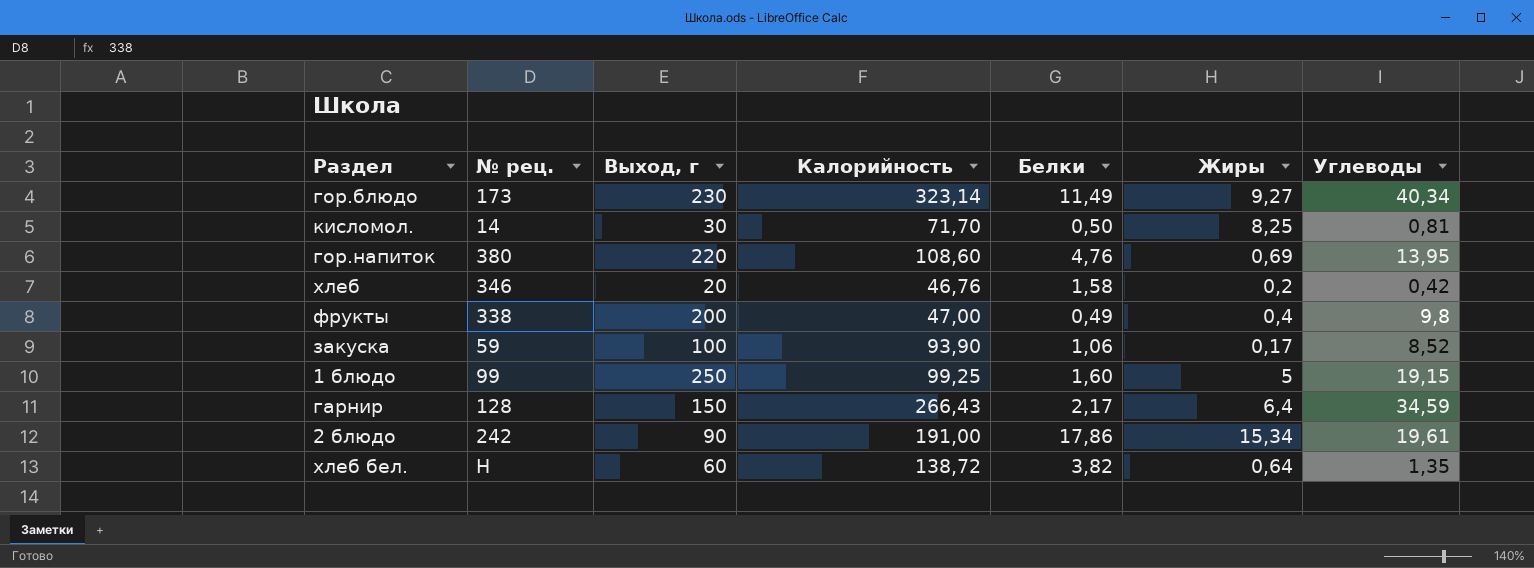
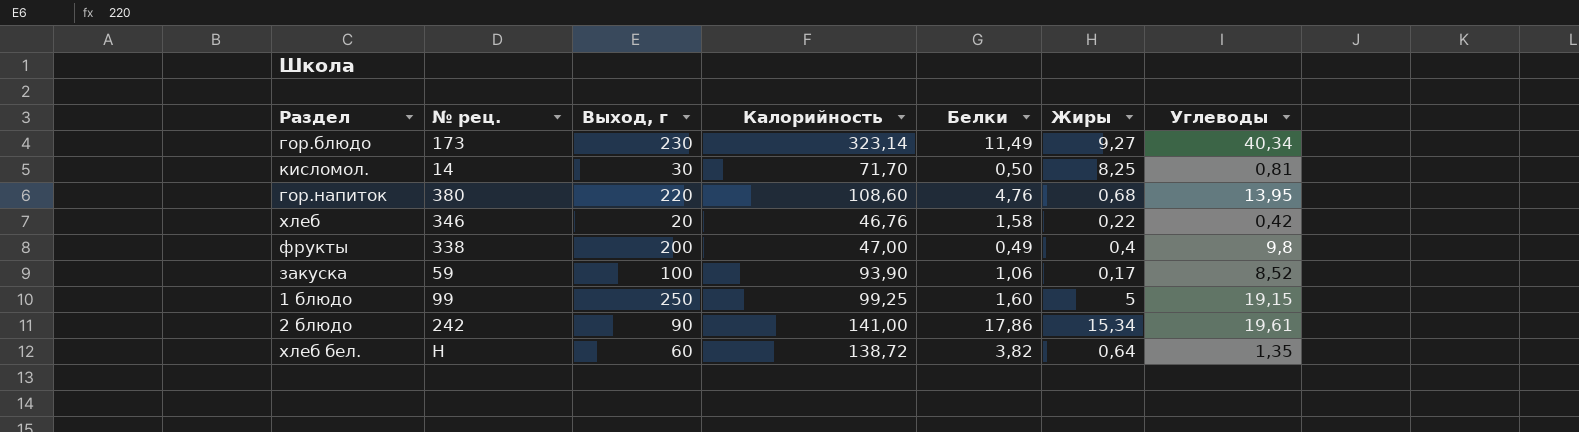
row гарнир: 128 | 150 | 266,43 | 2,17 | 6,4 | 34,59 -> none
гор.напиток | Жиры: 0,69 -> 0,68
хлеб | Жиры: 0,2 -> 0,22
2 блюдо | Калорийность: 191,00 -> 141,00

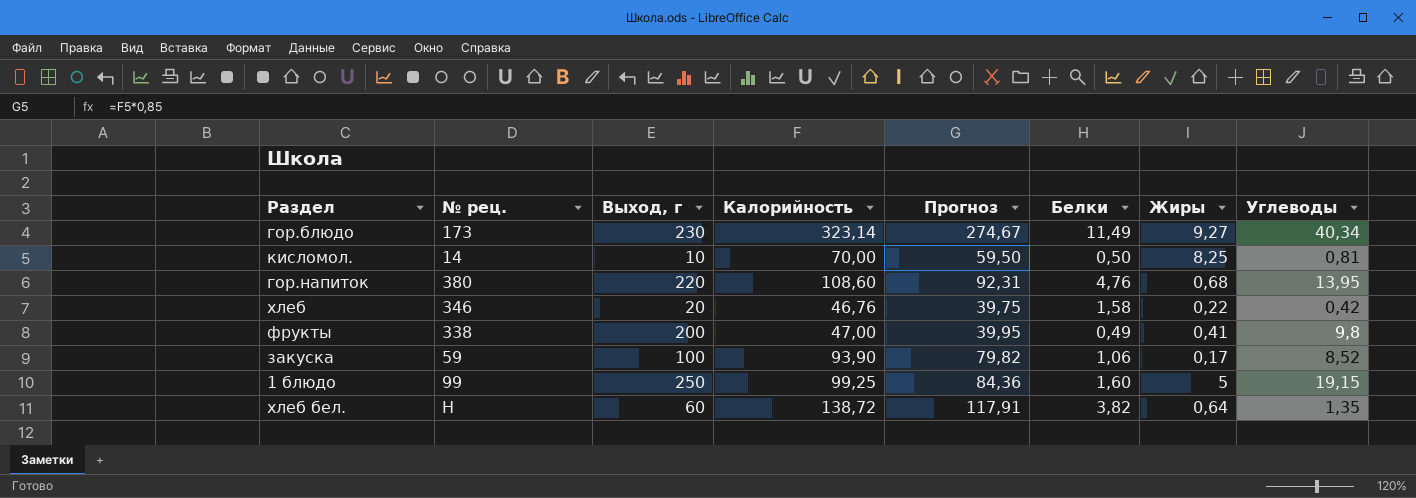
column Прогноз | formula: none -> [Калорийность] * 0,85
row 2 блюдо: 242 | 90 | 141,00 | 17,86 | 15,34 | 19,61 -> none
кисломол. | Выход, г: 30 -> 10
кисломол. | Калорийность: 71,70 -> 70,00
фрукты | Жиры: 0,4 -> 0,41

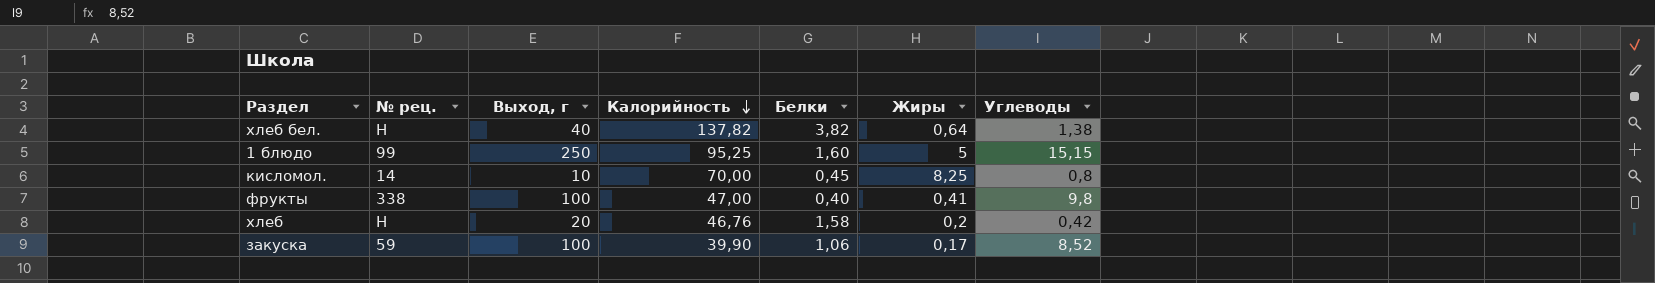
row order: none -> Калорийность descending
column Прогноз | formula: [Калорийность] * 0,85 -> none
row гор.блюдо: 173 | 230 | 323,14 | 274,67 | 11,49 | 9,27 | 40,34 -> none
row гор.напиток: 380 | 220 | 108,60 | 92,31 | 4,76 | 0,68 | 13,95 -> none
хлеб бел. | Выход, г: 60 -> 40
хлеб бел. | Калорийность: 138,72 -> 137,82
хлеб бел. | Углеводы: 1,35 -> 1,38
1 блюдо | Калорийность: 99,25 -> 95,25
1 блюдо | Углеводы: 19,15 -> 15,15
кисломол. | Белки: 0,50 -> 0,45
кисломол. | Углеводы: 0,81 -> 0,8
фрукты | Выход, г: 200 -> 100
фрукты | Белки: 0,49 -> 0,40
хлеб | № рец.: 346 -> Н
хлеб | Жиры: 0,22 -> 0,2
закуска | Калорийность: 93,90 -> 39,90

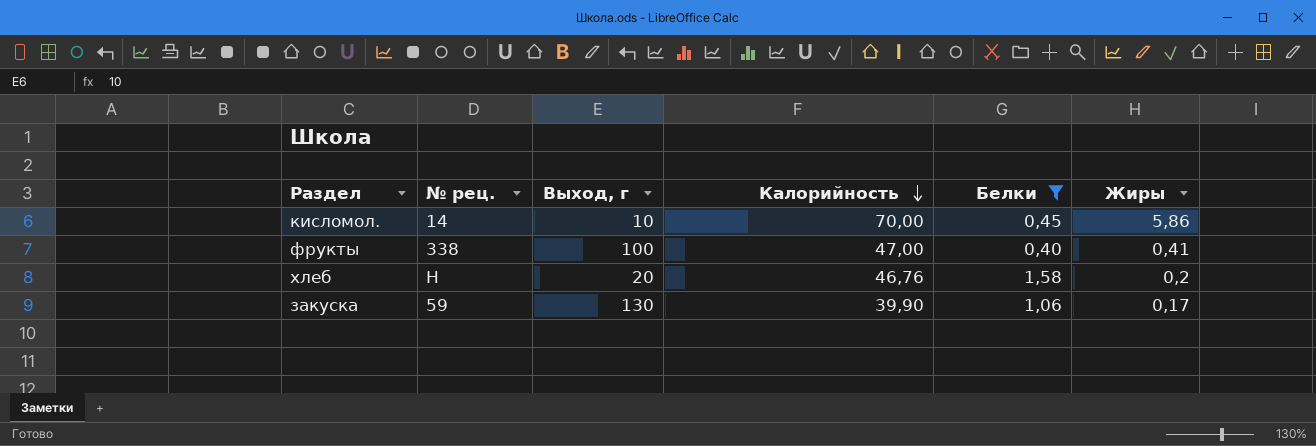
filter: none -> Белки <= 1,58
column Углеводы | position: 7 -> none
кисломол. | Жиры: 8,25 -> 5,86
закуска | Выход, г: 100 -> 130

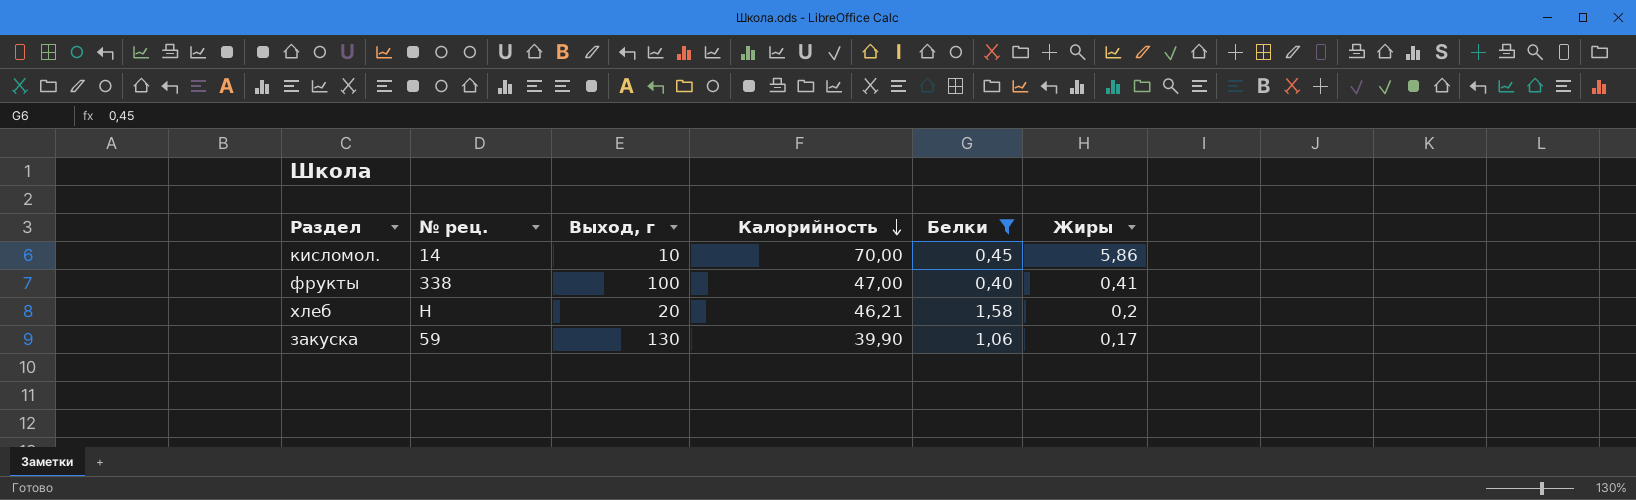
хлеб | Калорийность: 46,76 -> 46,21

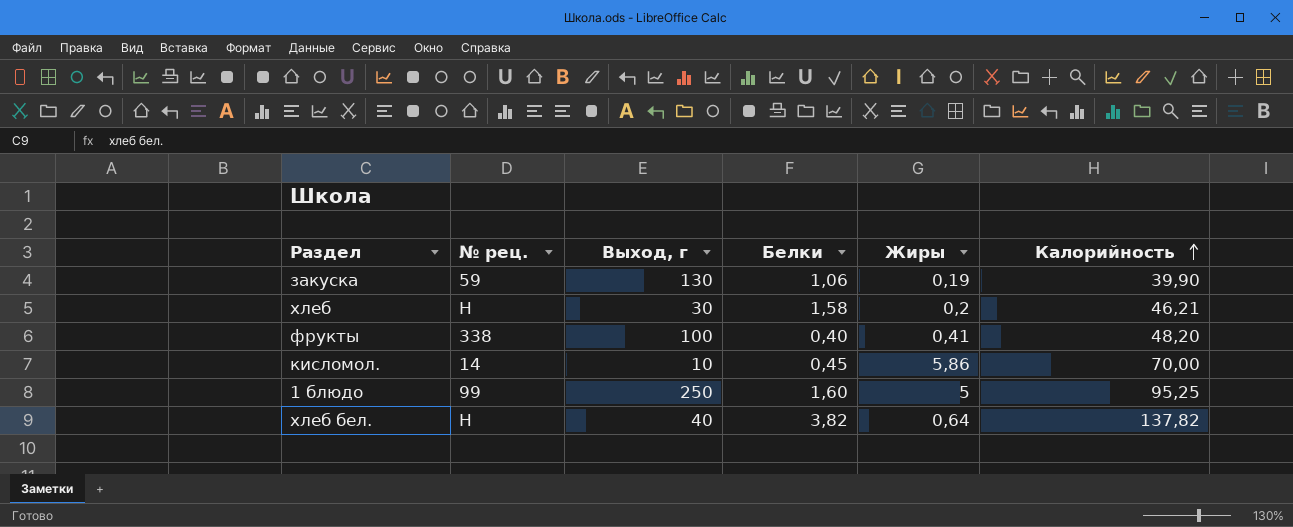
filter: Белки <= 1,58 -> none
row order: Калорийность descending -> Калорийность ascending
column Калорийность | position: 4 -> 6
закуска | Жиры: 0,17 -> 0,19
хлеб | Выход, г: 20 -> 30
фрукты | Калорийность: 47,00 -> 48,20

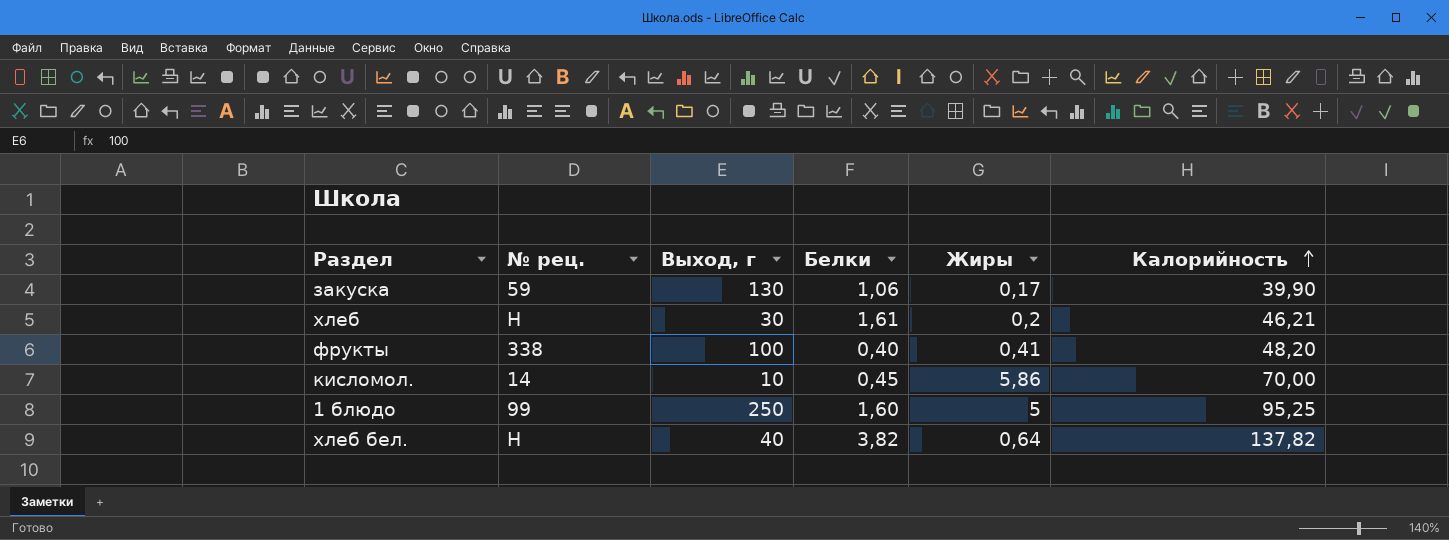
закуска | Жиры: 0,19 -> 0,17
хлеб | Белки: 1,58 -> 1,61

